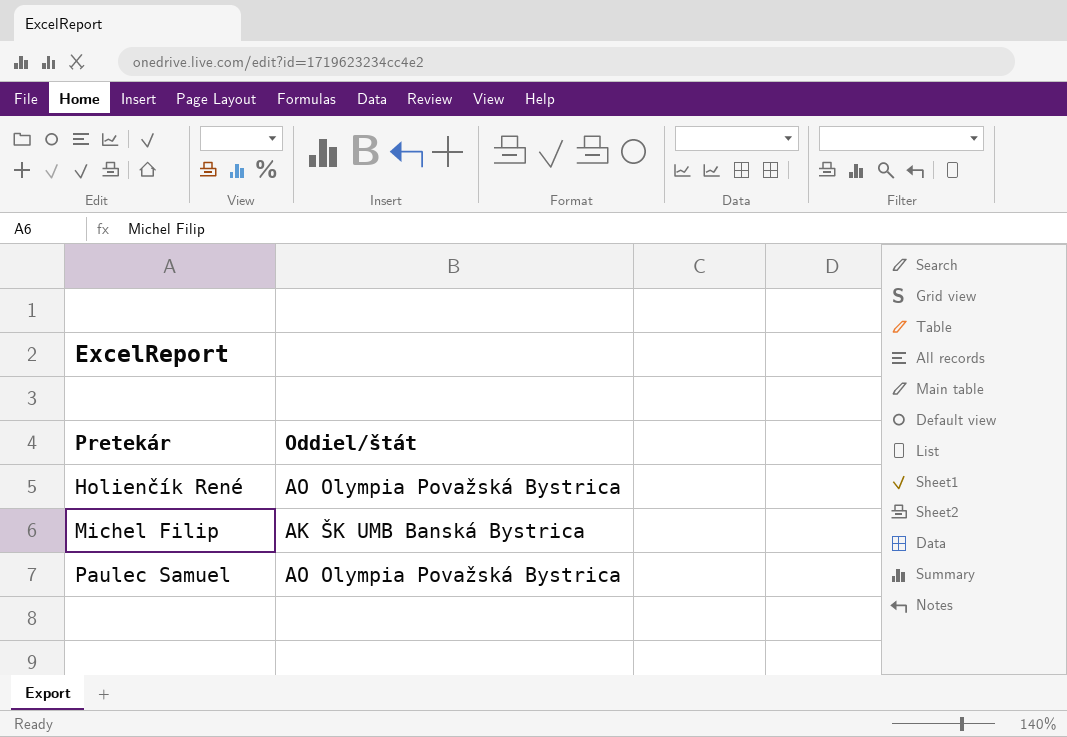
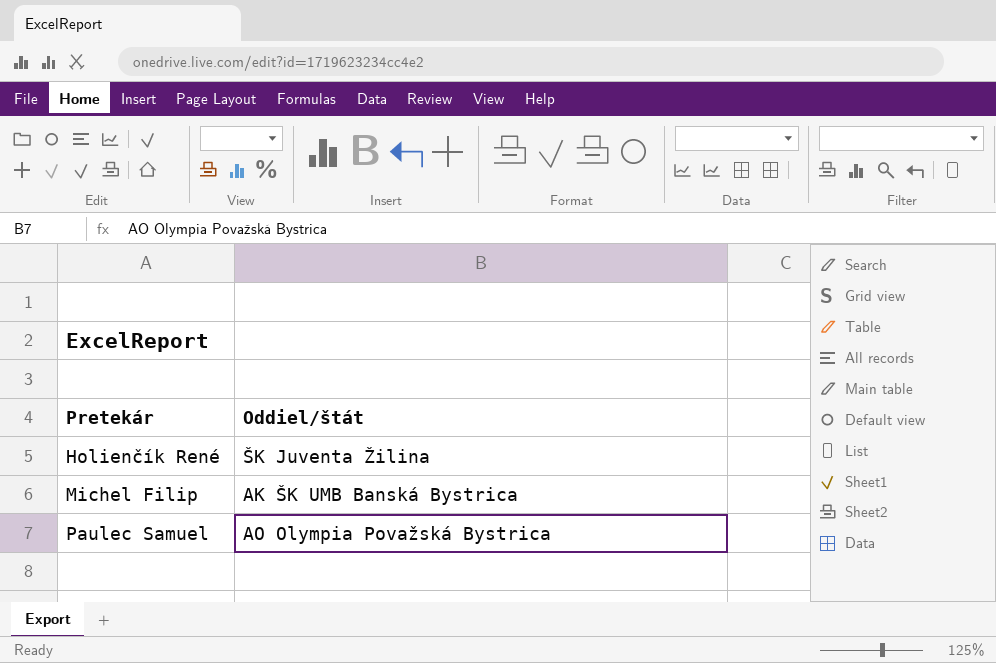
Holienčík René | Oddiel/štát: AO Olympia Považská Bystrica -> ŠK Juventa Žilina

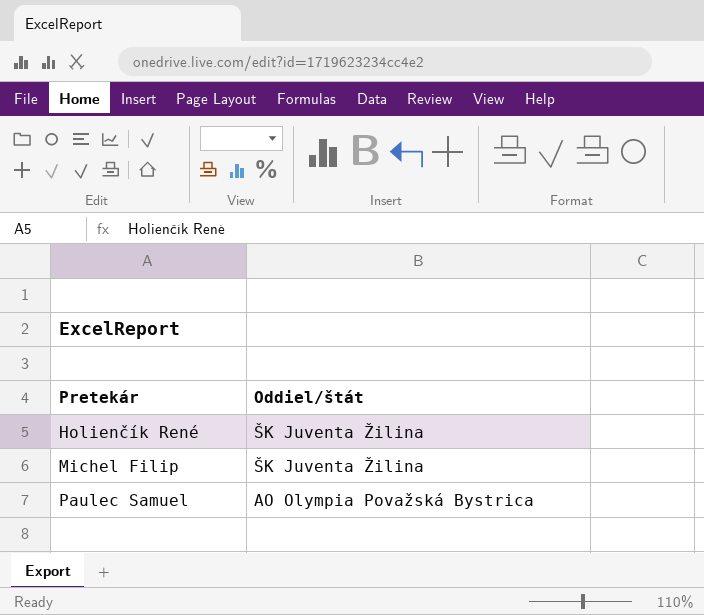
Michel Filip | Oddiel/štát: AK ŠK UMB Banská Bystrica -> ŠK Juventa Žilina

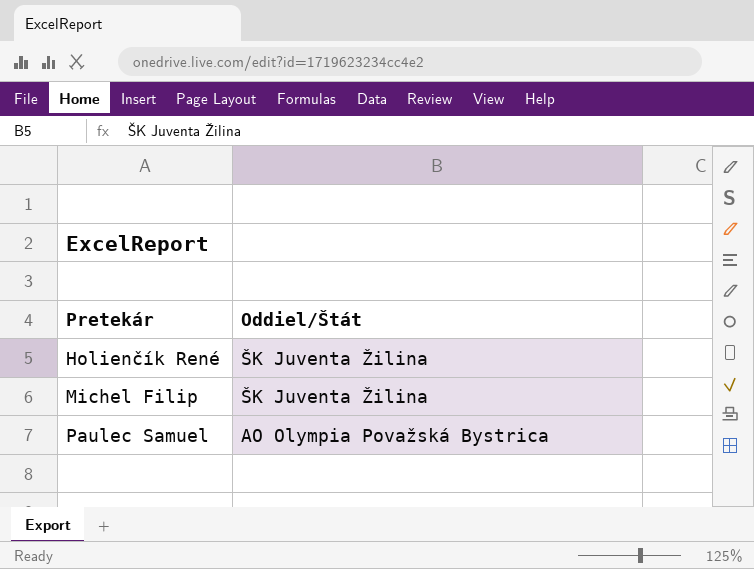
column name: Oddiel/štát -> Oddiel/Štát

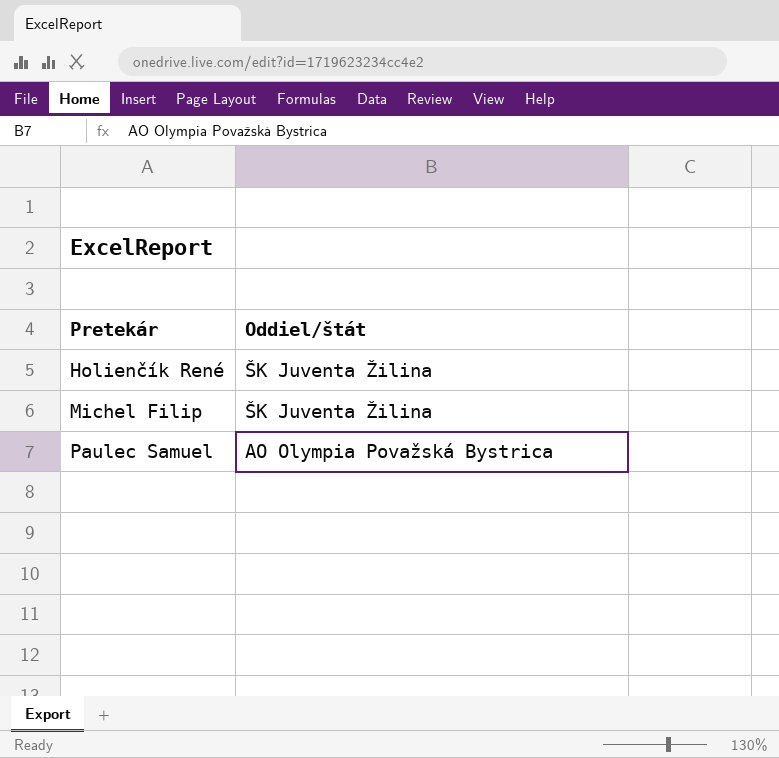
column name: Oddiel/Štát -> Oddiel/štát

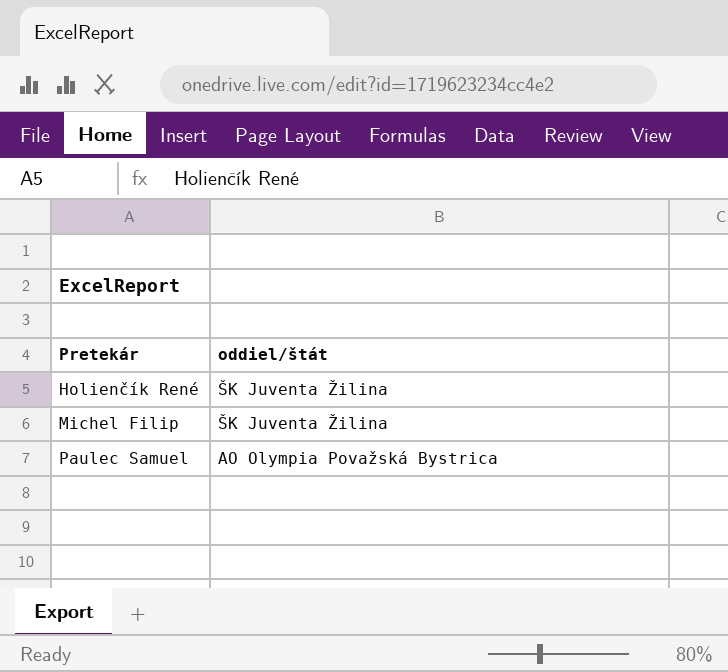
column name: Oddiel/štát -> oddiel/štát

